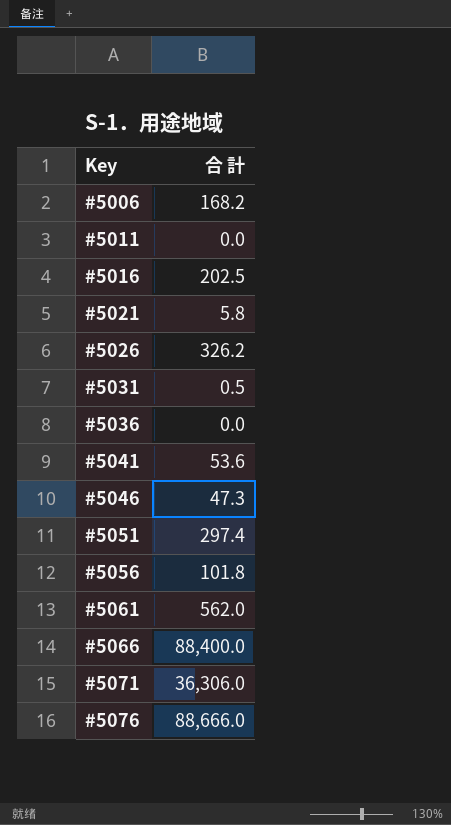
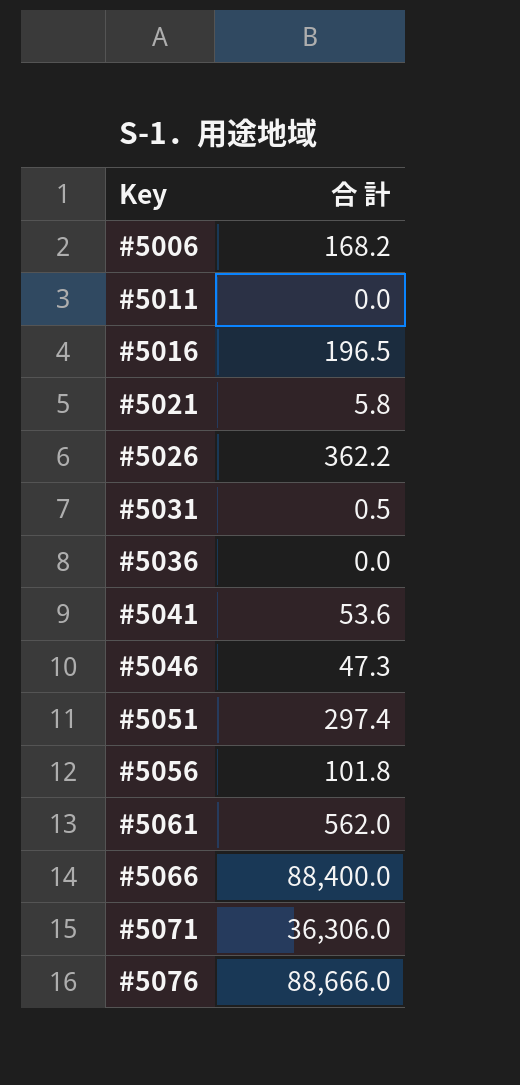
#5016 | 合 計: 202.5 -> 196.5
#5026 | 合 計: 326.2 -> 362.2

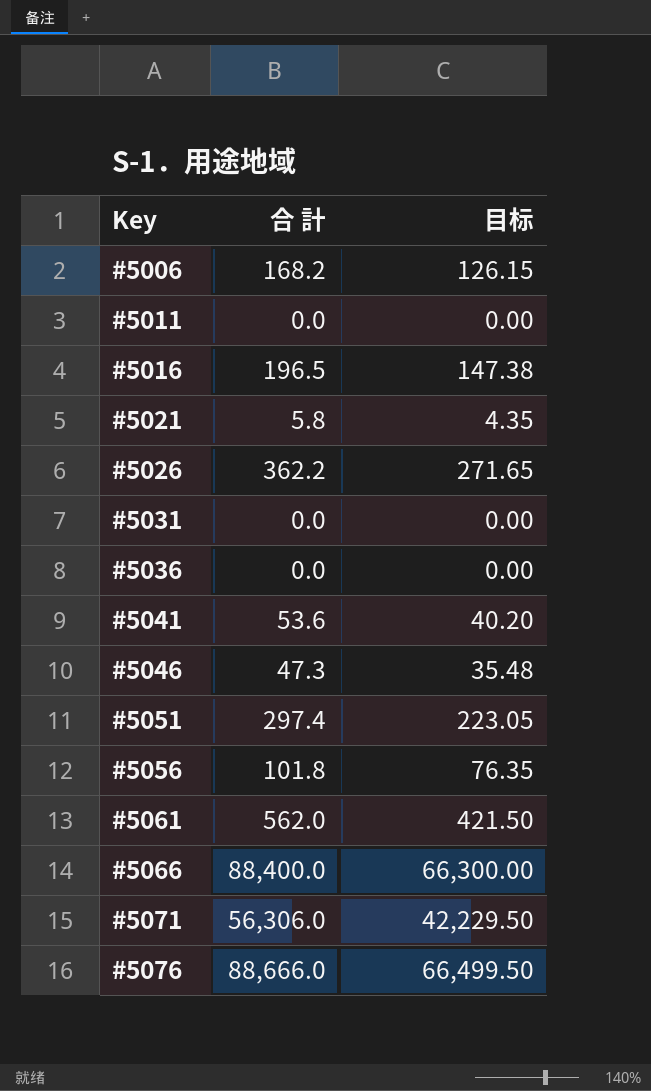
column 目标 | formula: none -> [合 計] * 0.75
#5031 | 合 計: 0.5 -> 0.0
#5071 | 合 計: 36,306.0 -> 56,306.0

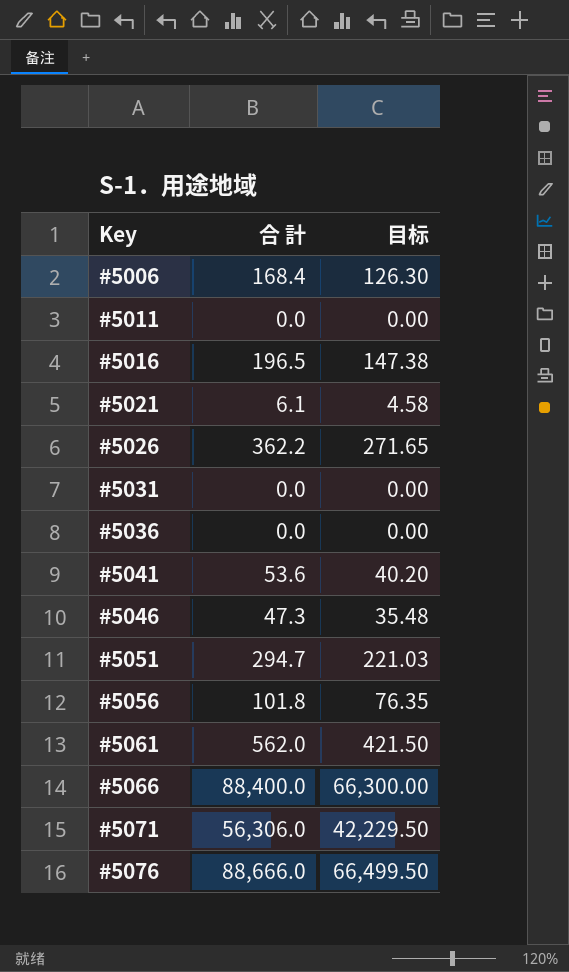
#5006 | 合 計: 168.2 -> 168.4
#5006 | 目标: 126.15 -> 126.30
#5021 | 合 計: 5.8 -> 6.1
#5021 | 目标: 4.35 -> 4.58
#5051 | 合 計: 297.4 -> 294.7
#5051 | 目标: 223.05 -> 221.03

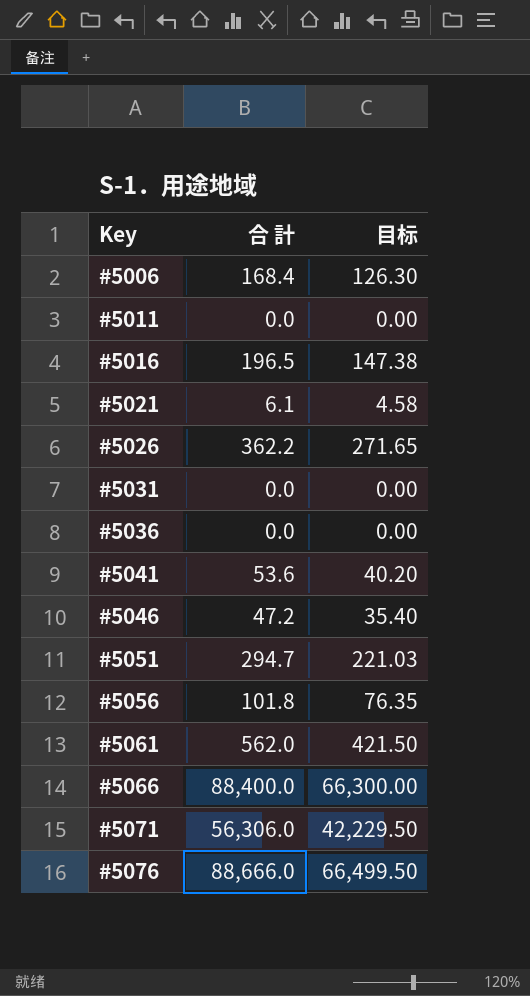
#5046 | 合 計: 47.3 -> 47.2
#5046 | 目标: 35.48 -> 35.40

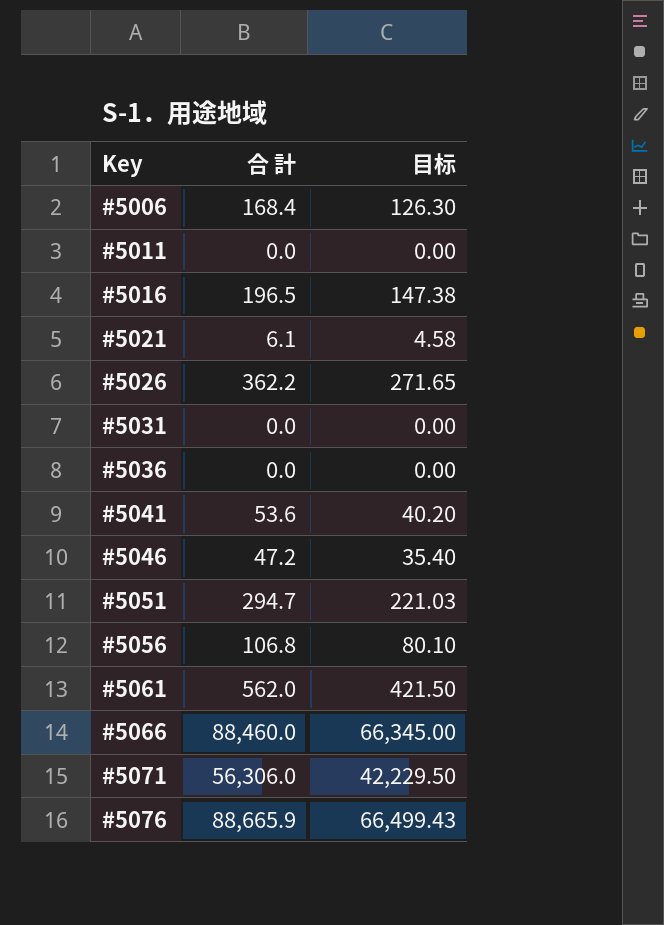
#5056 | 合 計: 101.8 -> 106.8
#5056 | 目标: 76.35 -> 80.10
#5066 | 合 計: 88,400.0 -> 88,460.0
#5066 | 目标: 66,300.00 -> 66,345.00
#5076 | 合 計: 88,666.0 -> 88,665.9
#5076 | 目标: 66,499.50 -> 66,499.43

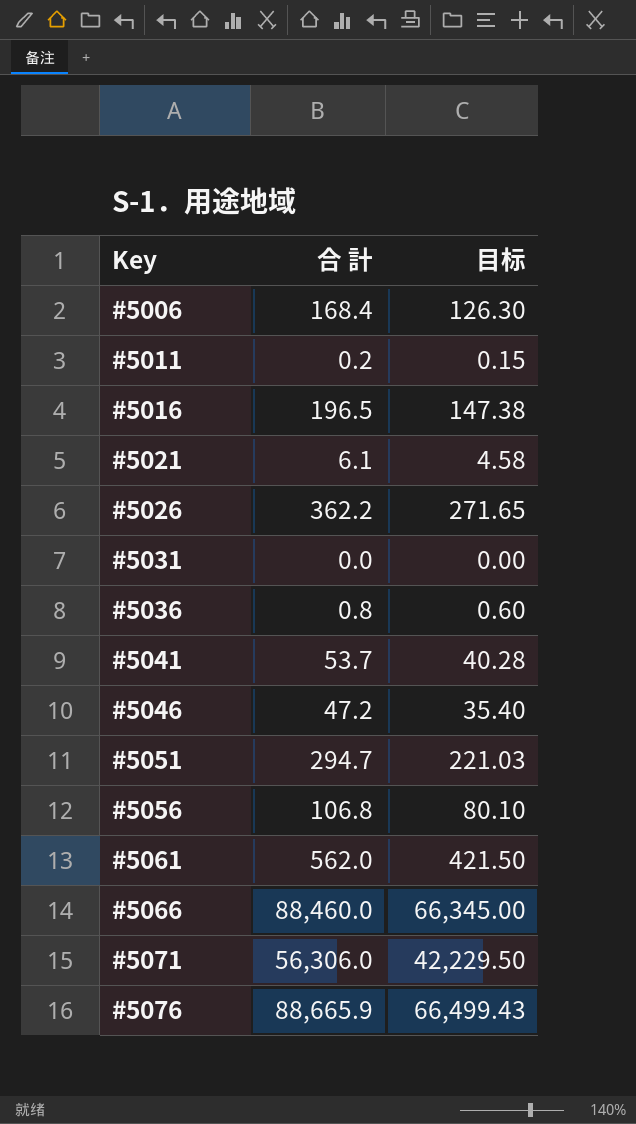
#5011 | 合 計: 0.0 -> 0.2
#5011 | 目标: 0.00 -> 0.15
#5036 | 合 計: 0.0 -> 0.8
#5036 | 目标: 0.00 -> 0.60
#5041 | 合 計: 53.6 -> 53.7
#5041 | 目标: 40.20 -> 40.28

